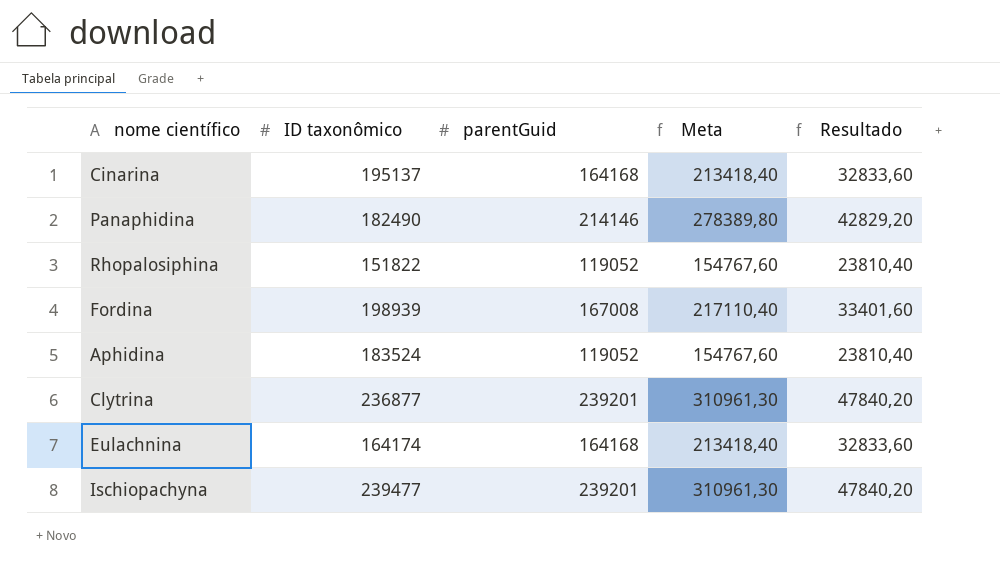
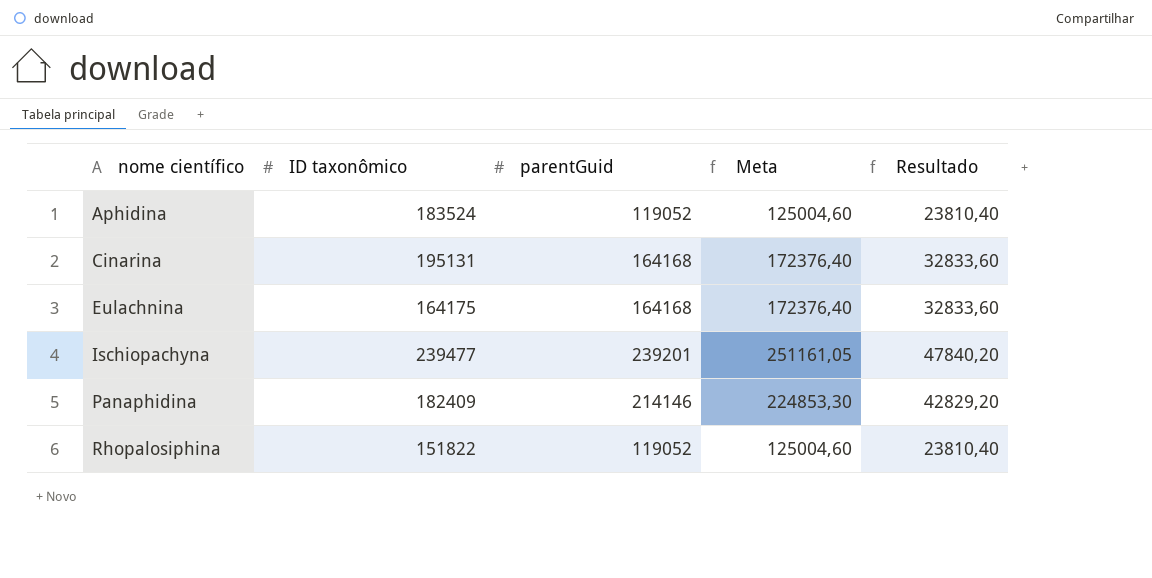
row order: none -> nome científico ascending
column Meta | formula: [parentGuid] * 1,3 -> [parentGuid] * 1,05
row Fordina: 198939 | 167008 | 217110,40 | 33401,60 -> none
row Clytrina: 236877 | 239201 | 310961,30 | 47840,20 -> none
Cinarina | ID taxonômico: 195137 -> 195131
Eulachnina | ID taxonômico: 164174 -> 164175
Panaphidina | ID taxonômico: 182490 -> 182409

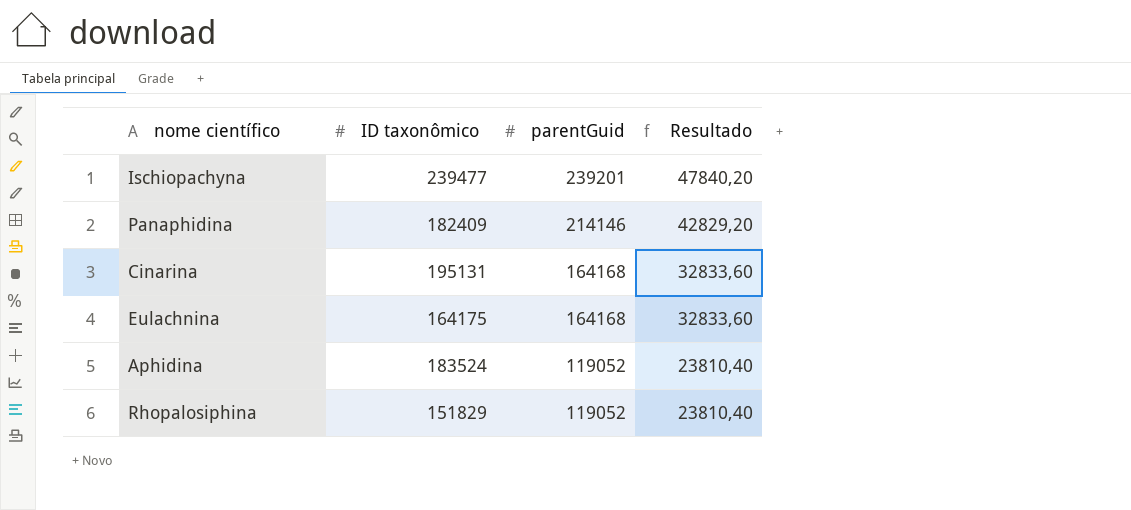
row order: nome científico ascending -> parentGuid descending
column Meta | formula: [parentGuid] * 1,05 -> none
Rhopalosiphina | ID taxonômico: 151822 -> 151829

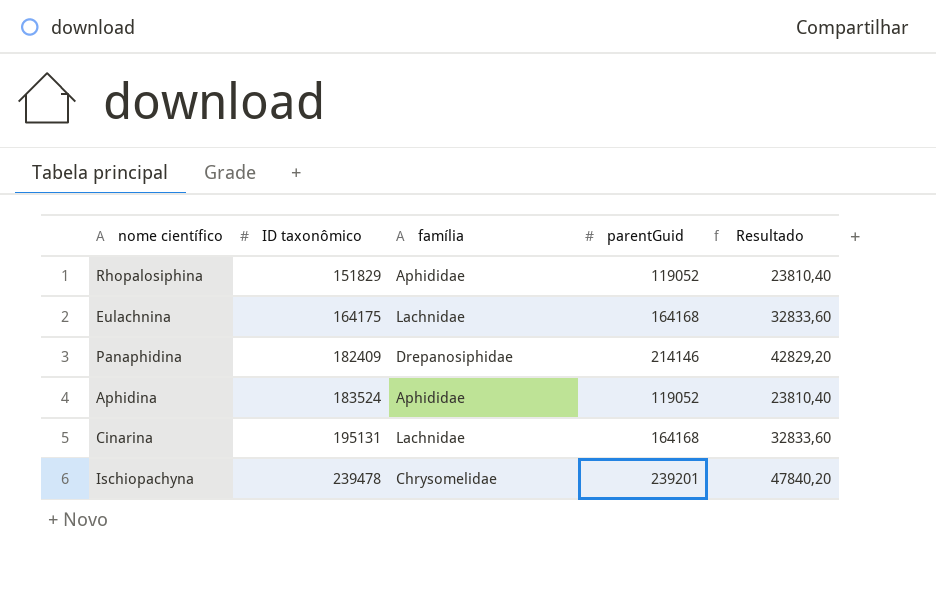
row order: parentGuid descending -> ID taxonômico ascending
column família | position: none -> 3
Ischiopachyna | ID taxonômico: 239477 -> 239478

